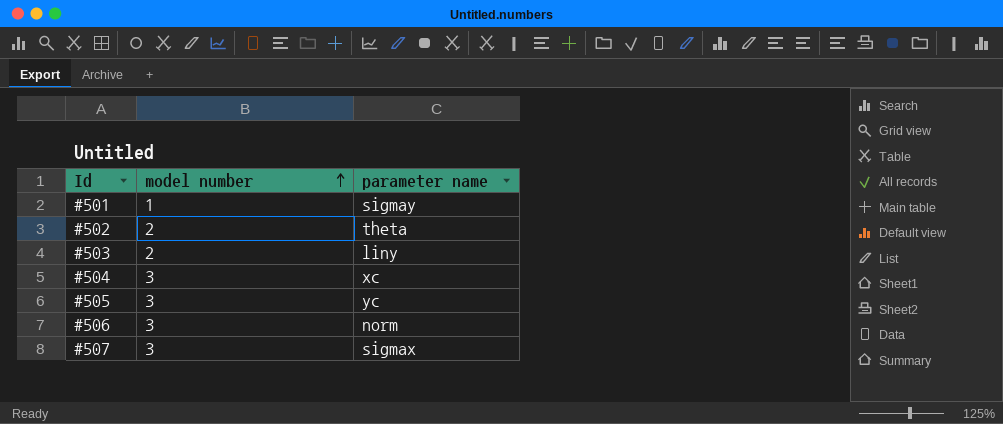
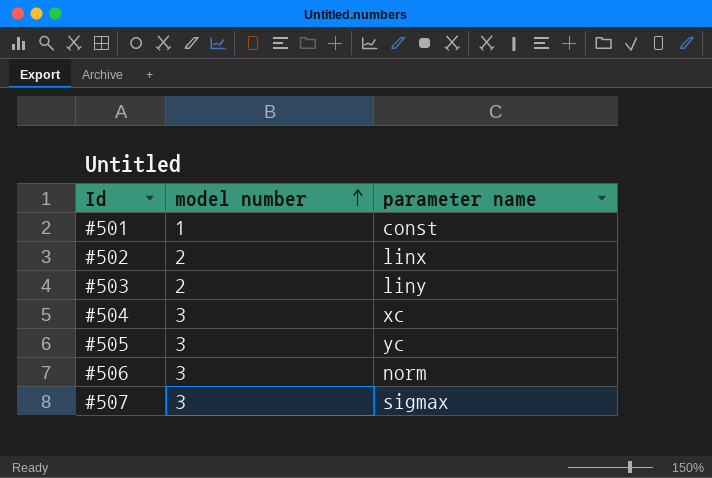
#501 | parameter name: sigmay -> const
#502 | parameter name: theta -> linx

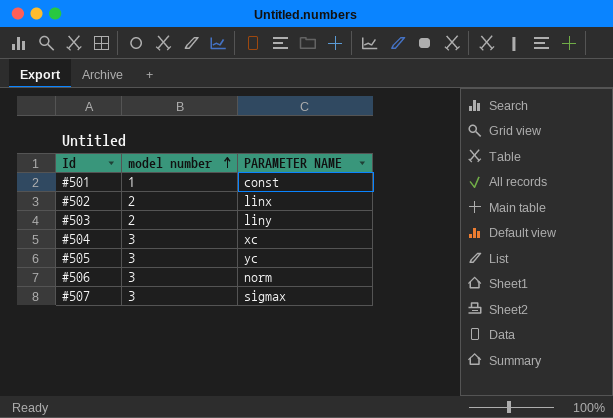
column name: parameter name -> PARAMETER NAME

